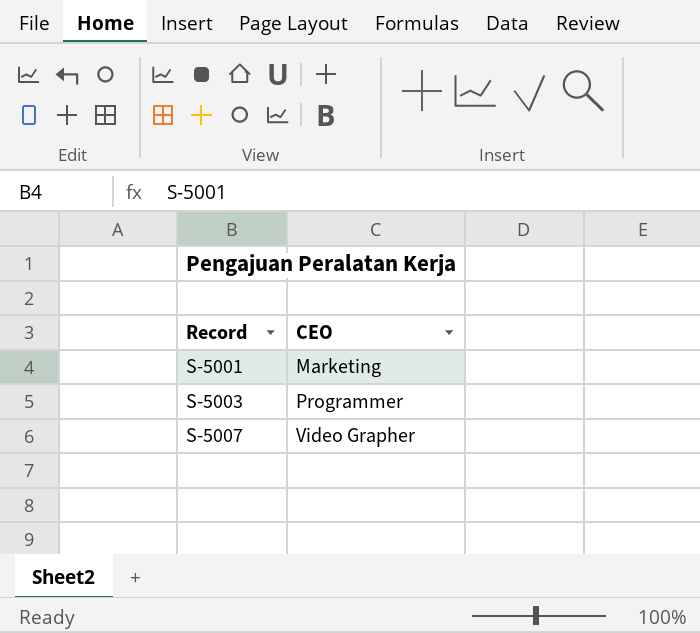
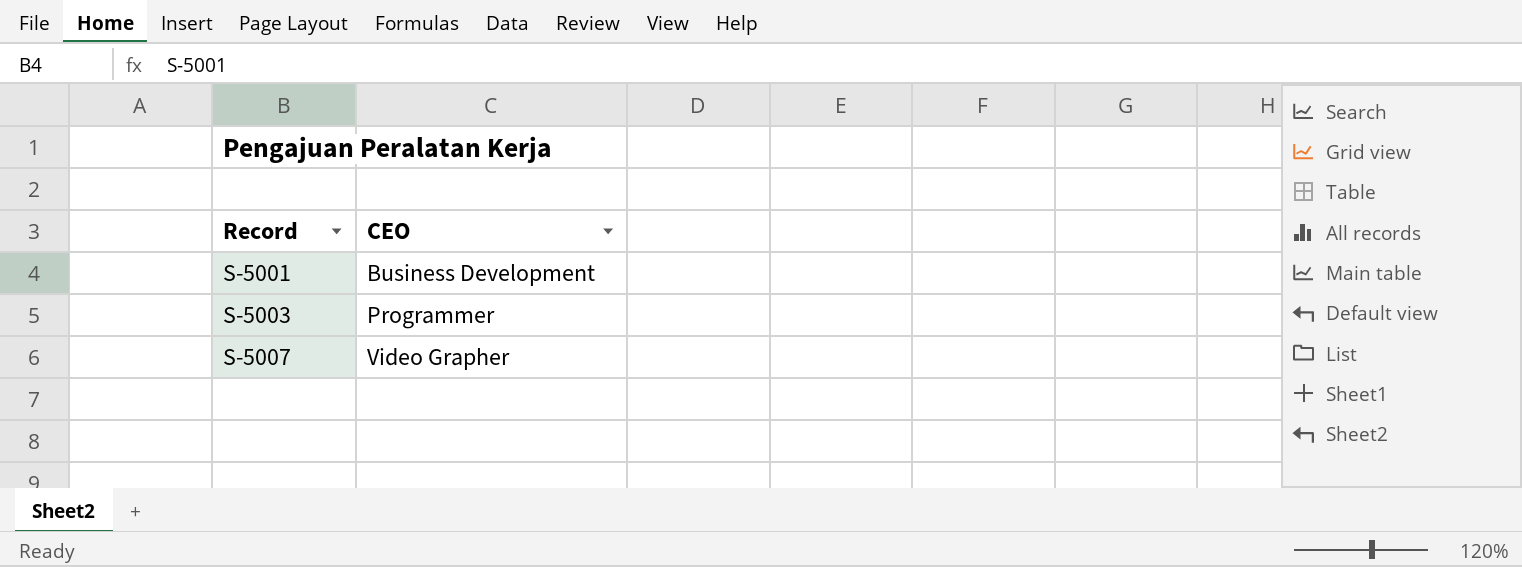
S-5001 | CEO: Marketing -> Business Development

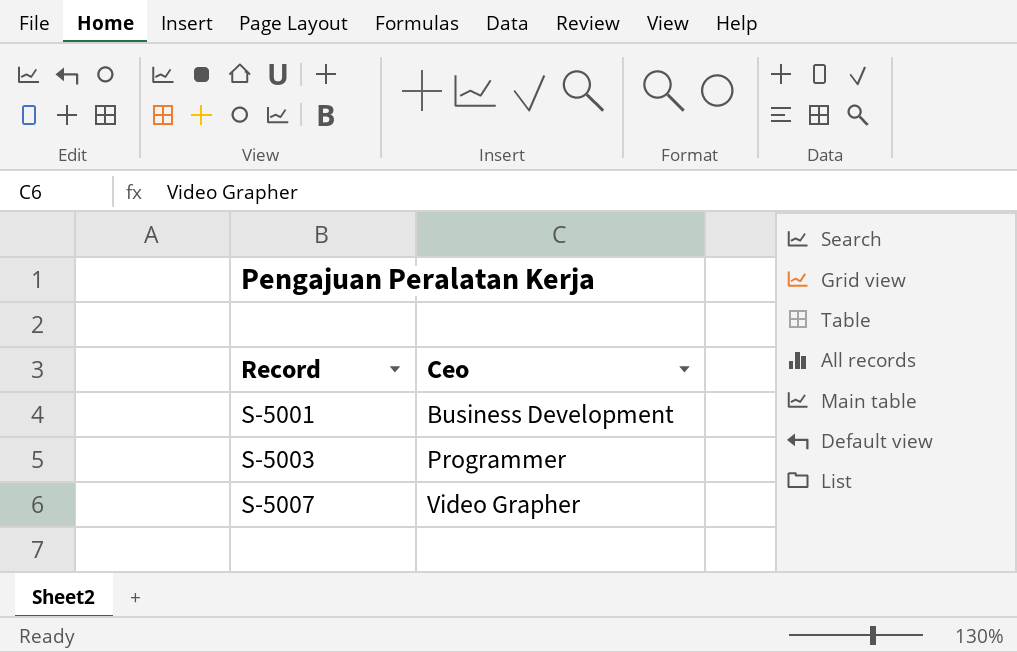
column name: CEO -> Ceo

